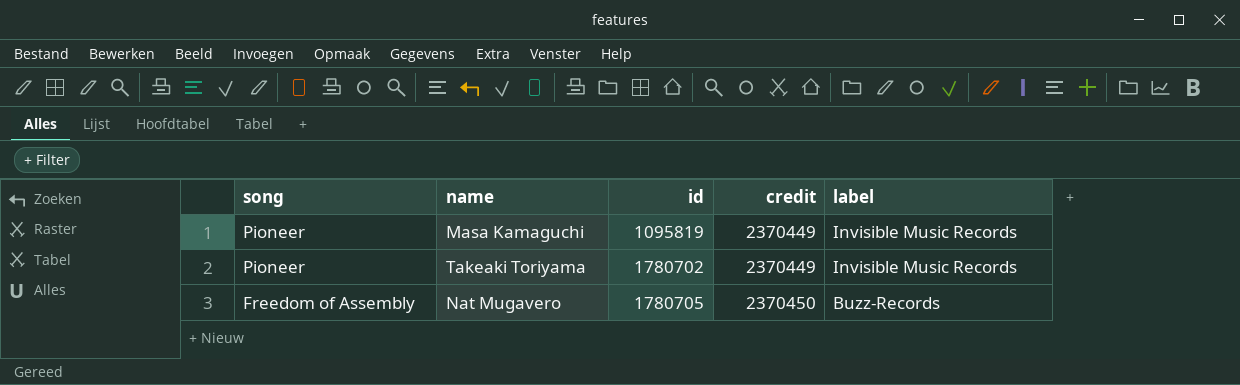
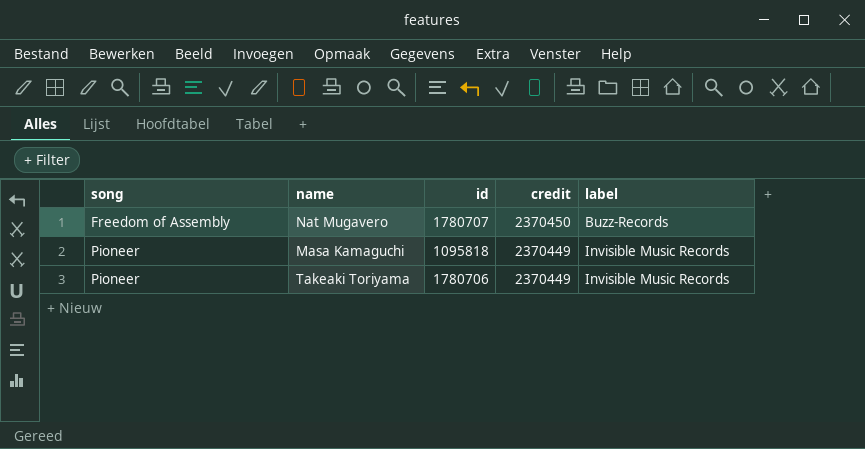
row order: song descending -> song ascending
Nat Mugavero | id: 1780705 -> 1780707
Masa Kamaguchi | id: 1095819 -> 1095818
Takeaki Toriyama | id: 1780702 -> 1780706

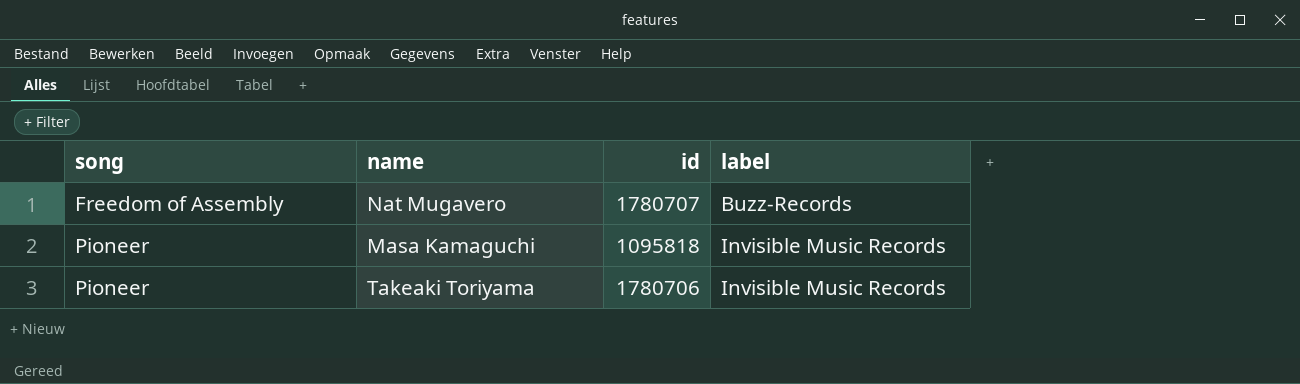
column credit | position: 4 -> none

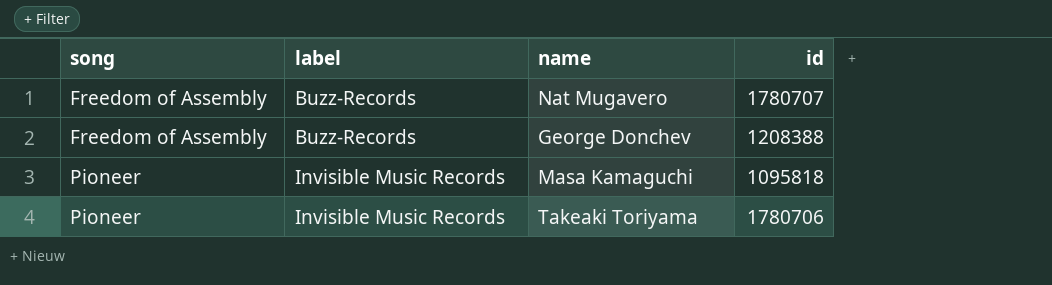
column label | position: 4 -> 2
row George Donchev: none -> Freedom of Assembly | Buzz-Records | 1208388

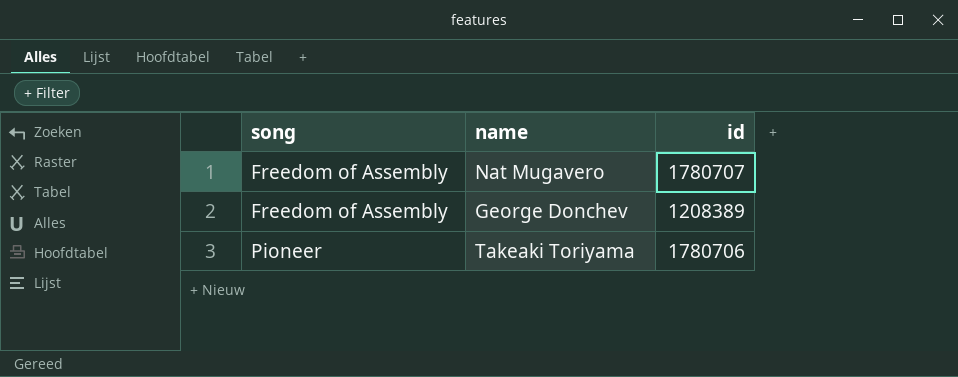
column label | position: 2 -> none
row Masa Kamaguchi: Pioneer | Invisible Music Records | 1095818 -> none
George Donchev | id: 1208388 -> 1208389

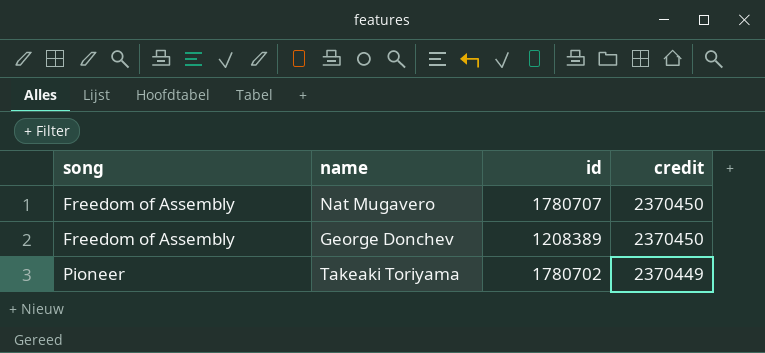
column credit | position: none -> 4
Takeaki Toriyama | id: 1780706 -> 1780702

